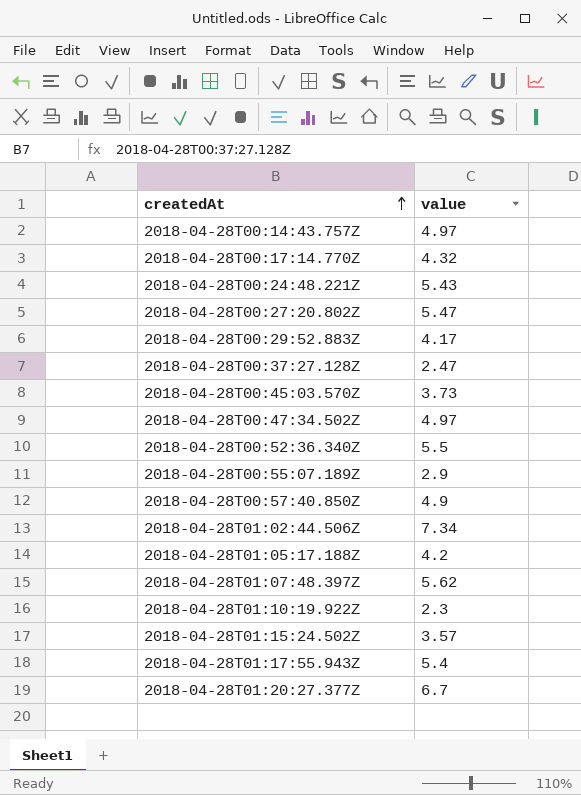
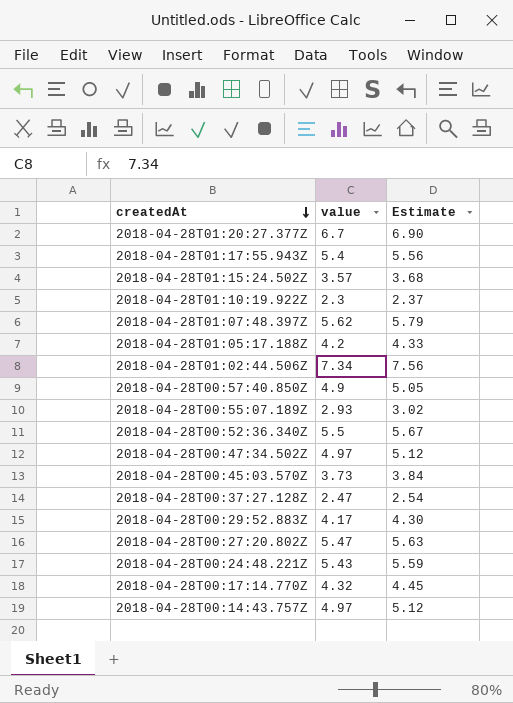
row order: createdAt ascending -> createdAt descending
column Estimate | formula: none -> [value] * 1.03
2018-04-28T00:55:07.189Z | value: 2.9 -> 2.93

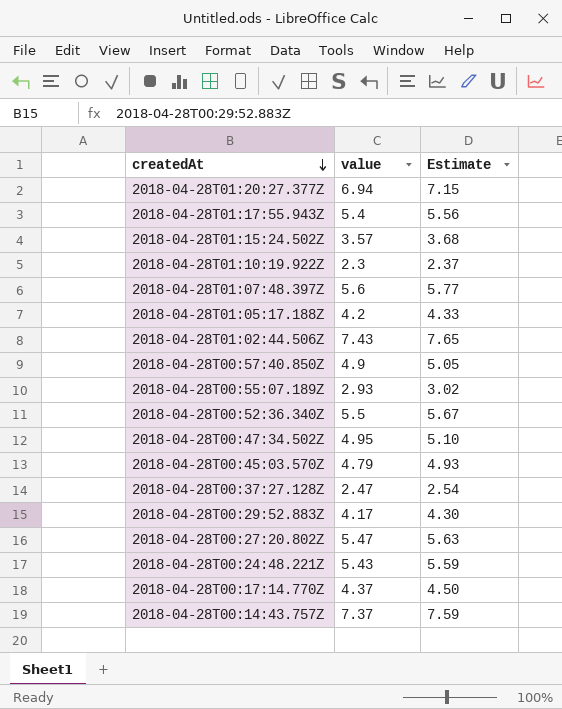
2018-04-28T01:20:27.377Z | value: 6.7 -> 6.94
2018-04-28T01:20:27.377Z | Estimate: 6.90 -> 7.15
2018-04-28T01:07:48.397Z | value: 5.62 -> 5.6
2018-04-28T01:07:48.397Z | Estimate: 5.79 -> 5.77
2018-04-28T01:02:44.506Z | value: 7.34 -> 7.43
2018-04-28T01:02:44.506Z | Estimate: 7.56 -> 7.65
2018-04-28T00:47:34.502Z | value: 4.97 -> 4.95
2018-04-28T00:47:34.502Z | Estimate: 5.12 -> 5.10
2018-04-28T00:45:03.570Z | value: 3.73 -> 4.79
2018-04-28T00:45:03.570Z | Estimate: 3.84 -> 4.93
2018-04-28T00:17:14.770Z | value: 4.32 -> 4.37
2018-04-28T00:17:14.770Z | Estimate: 4.45 -> 4.50
2018-04-28T00:14:43.757Z | value: 4.97 -> 7.37
2018-04-28T00:14:43.757Z | Estimate: 5.12 -> 7.59

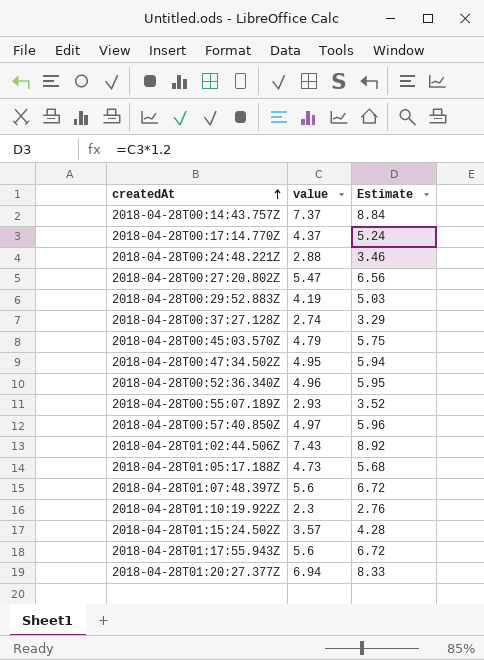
row order: createdAt descending -> createdAt ascending
column Estimate | formula: [value] * 1.03 -> [value] * 1.2
2018-04-28T00:24:48.221Z | value: 5.43 -> 2.88
2018-04-28T00:29:52.883Z | value: 4.17 -> 4.19
2018-04-28T00:37:27.128Z | value: 2.47 -> 2.74
2018-04-28T00:52:36.340Z | value: 5.5 -> 4.96
2018-04-28T00:57:40.850Z | value: 4.9 -> 4.97
2018-04-28T01:05:17.188Z | value: 4.2 -> 4.73
2018-04-28T01:17:55.943Z | value: 5.4 -> 5.6

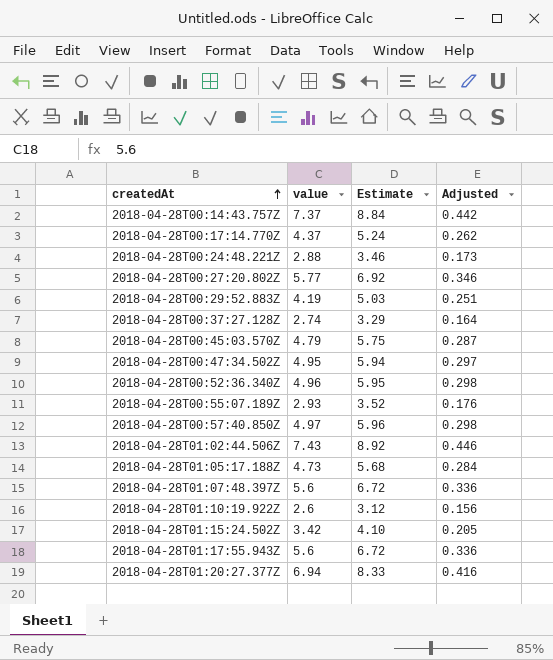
column Adjusted | formula: none -> [value] * 0.06
2018-04-28T00:27:20.802Z | value: 5.47 -> 5.77
2018-04-28T00:27:20.802Z | Estimate: 6.56 -> 6.92
2018-04-28T01:10:19.922Z | value: 2.3 -> 2.6
2018-04-28T01:10:19.922Z | Estimate: 2.76 -> 3.12
2018-04-28T01:15:24.502Z | value: 3.57 -> 3.42
2018-04-28T01:15:24.502Z | Estimate: 4.28 -> 4.10

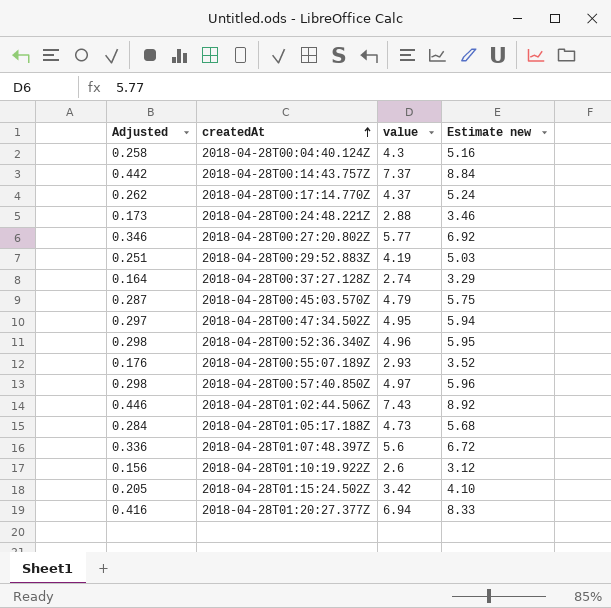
column Adjusted | position: 4 -> 1
column name: Estimate -> Estimate new
row 2018-04-28T01:17:55.943Z: 5.6 | 6.72 | 0.336 -> none
row 2018-04-28T00:04:40.124Z: none -> 0.258 | 4.3 | 5.16

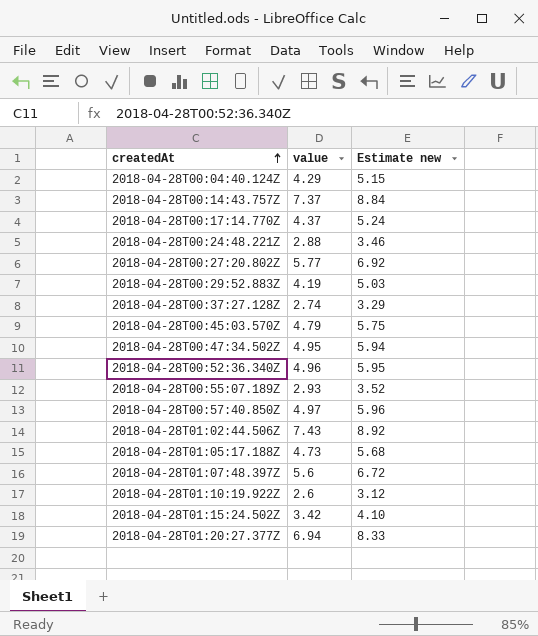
column Adjusted | formula: [value] * 0.06 -> none
2018-04-28T00:04:40.124Z | value: 4.3 -> 4.29
2018-04-28T00:04:40.124Z | Estimate new: 5.16 -> 5.15

